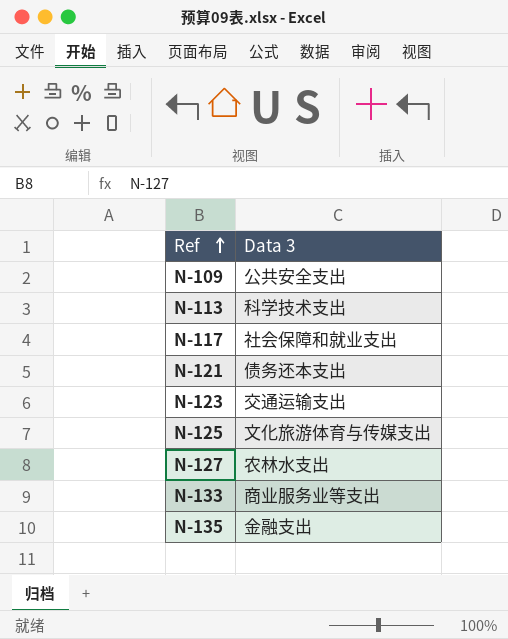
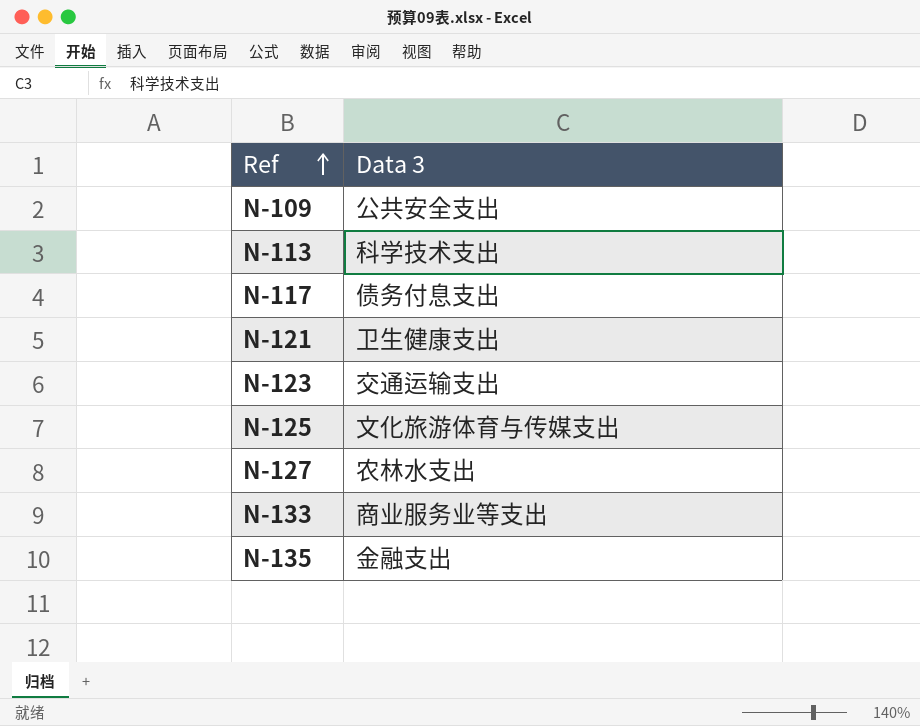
N-117 | Data 3: 社会保障和就业支出 -> 债务付息支出
N-121 | Data 3: 债务还本支出 -> 卫生健康支出

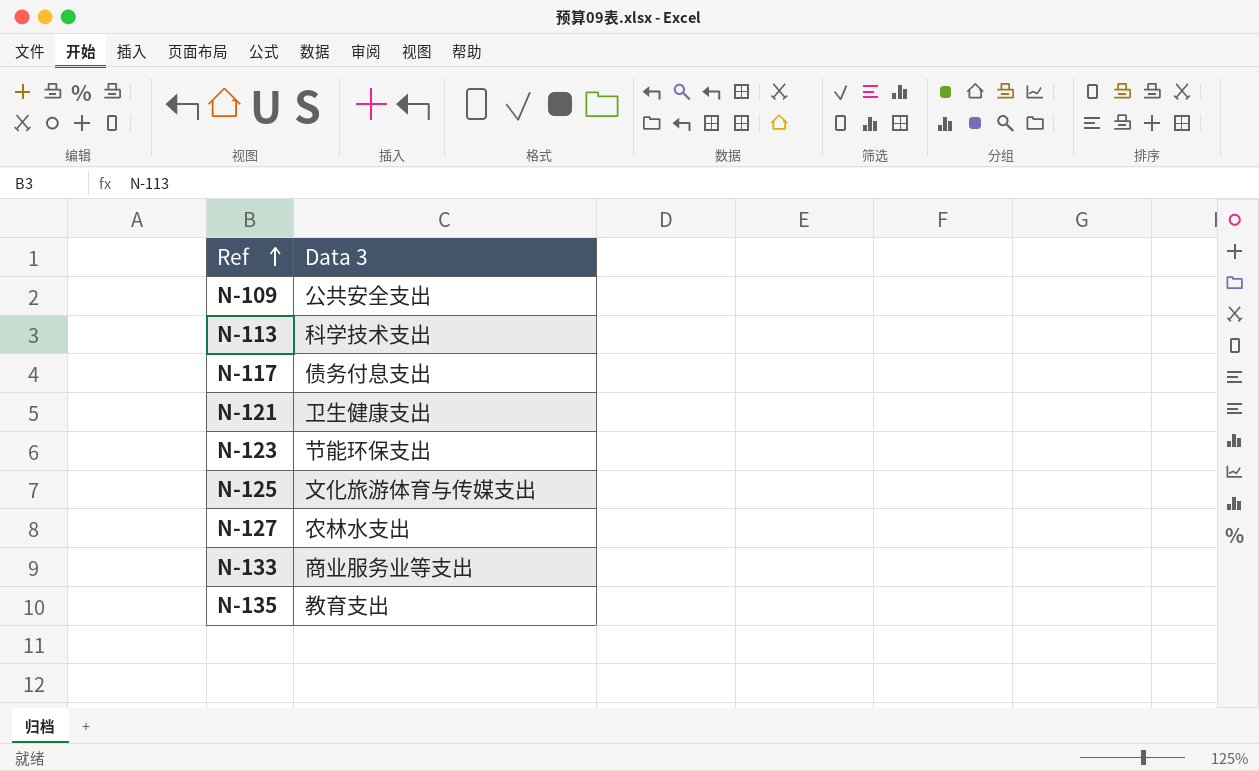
N-123 | Data 3: 交通运输支出 -> 节能环保支出
N-135 | Data 3: 金融支出 -> 教育支出

